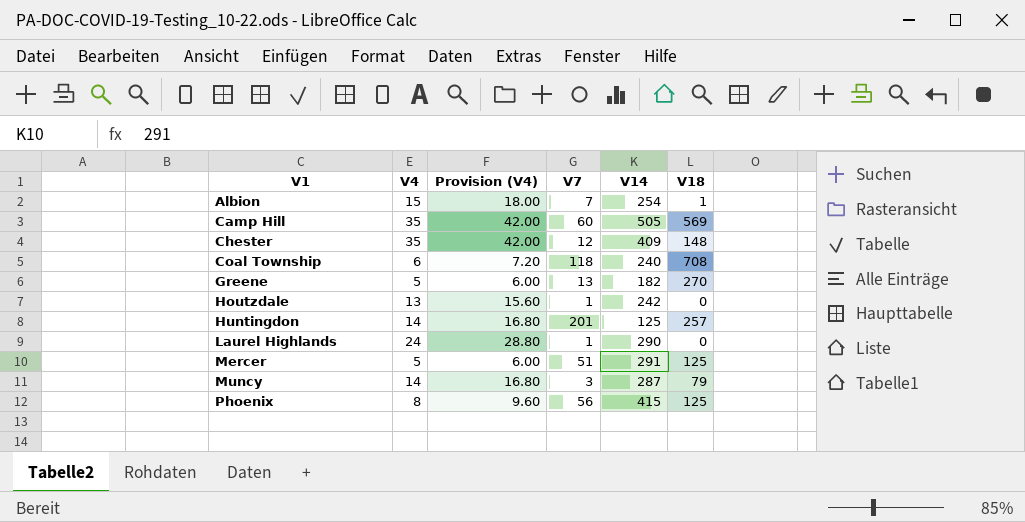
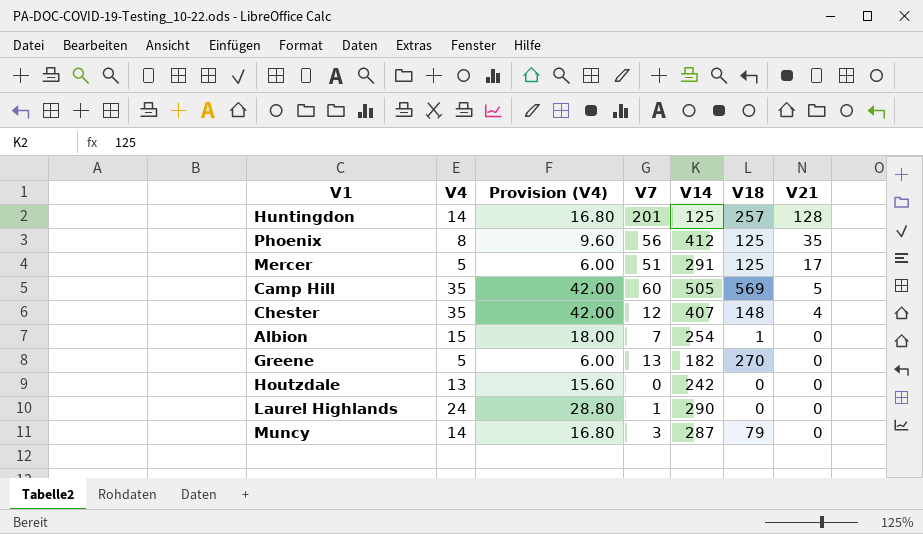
row order: V1 ascending -> V21 descending
column V21 | position: none -> 7
row Coal Township: 6 | 7.20 | 118 | 240 | 708 -> none
Phoenix | V14: 415 -> 412
Chester | V14: 409 -> 407
Houtzdale | V7: 1 -> 0

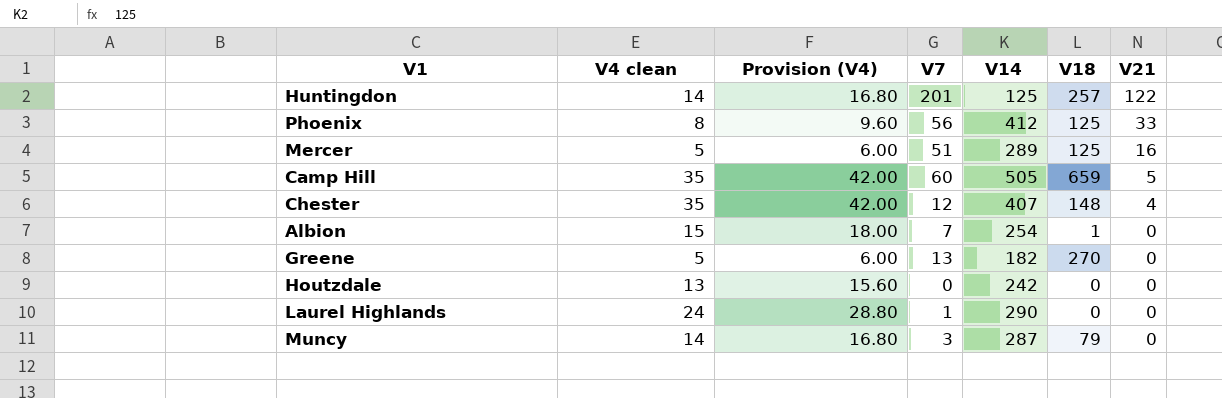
column name: V4 -> V4 clean
Huntingdon | V21: 128 -> 122
Phoenix | V21: 35 -> 33
Mercer | V14: 291 -> 289
Mercer | V21: 17 -> 16
Camp Hill | V18: 569 -> 659

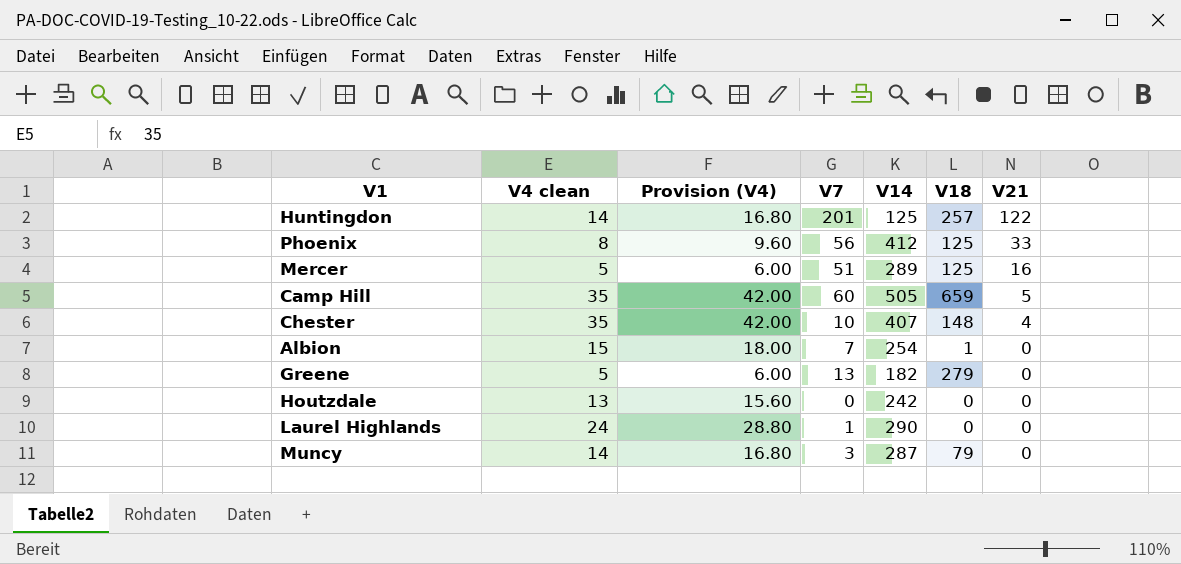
Chester | V7: 12 -> 10
Greene | V18: 270 -> 279

